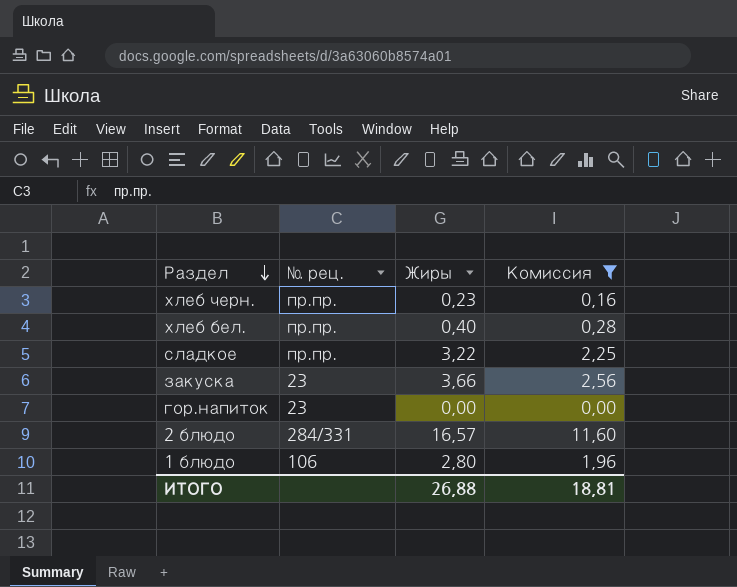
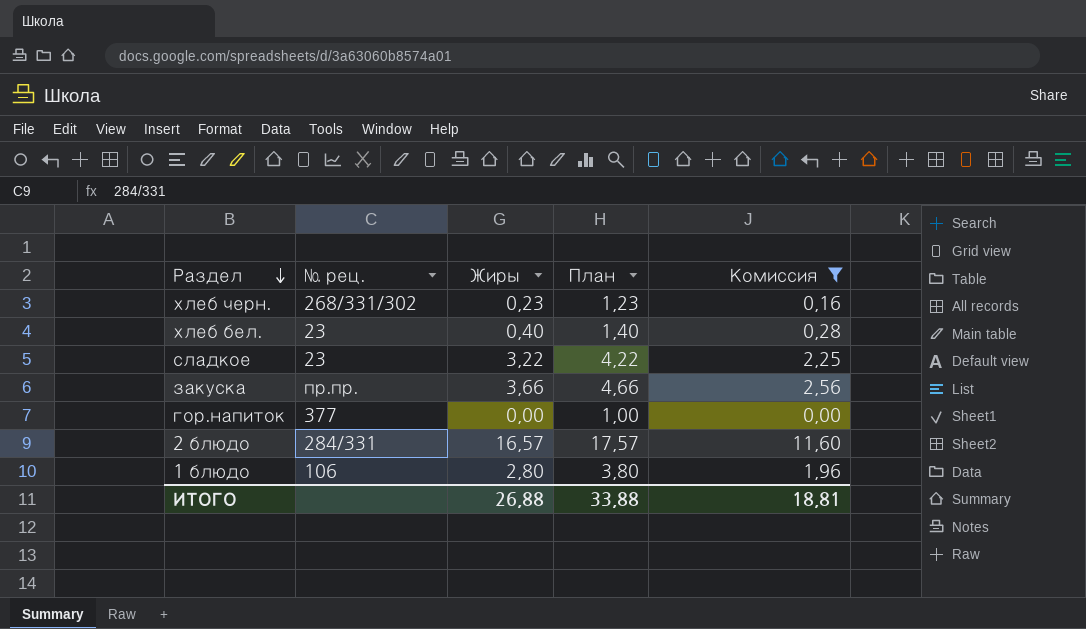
column План | formula: none -> [Жиры] + 1
хлеб черн. | № рец.: пр.пр. -> 268/331/302
хлеб бел. | № рец.: пр.пр. -> 23
сладкое | № рец.: пр.пр. -> 23
закуска | № рец.: 23 -> пр.пр.
гор.напиток | № рец.: 23 -> 377

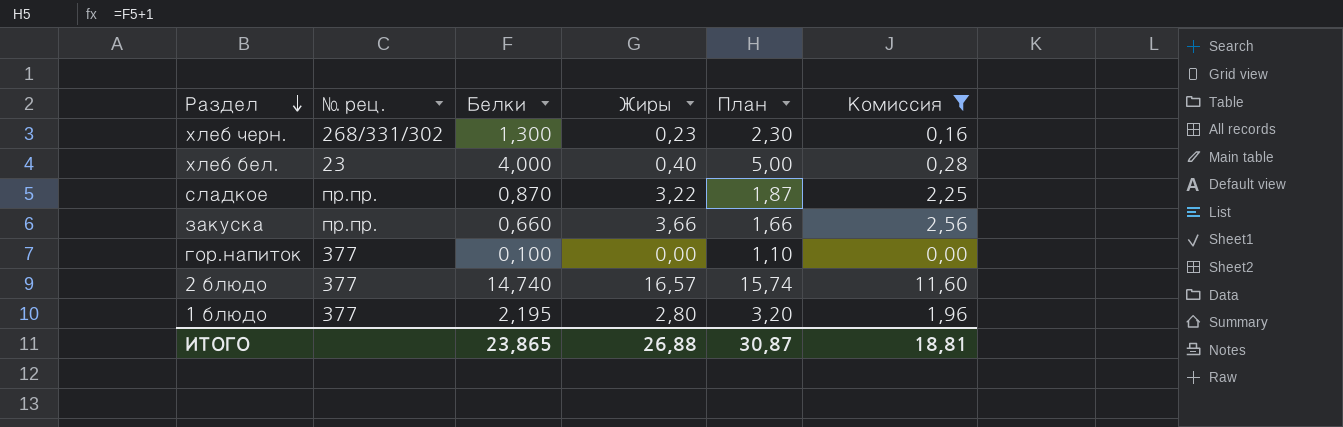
column Белки | position: none -> 3
column План | formula: [Жиры] + 1 -> [Белки] + 1
сладкое | № рец.: 23 -> пр.пр.
2 блюдо | № рец.: 284/331 -> 377
1 блюдо | № рец.: 106 -> 377
ИТОГО | План: 33,88 -> 30,87

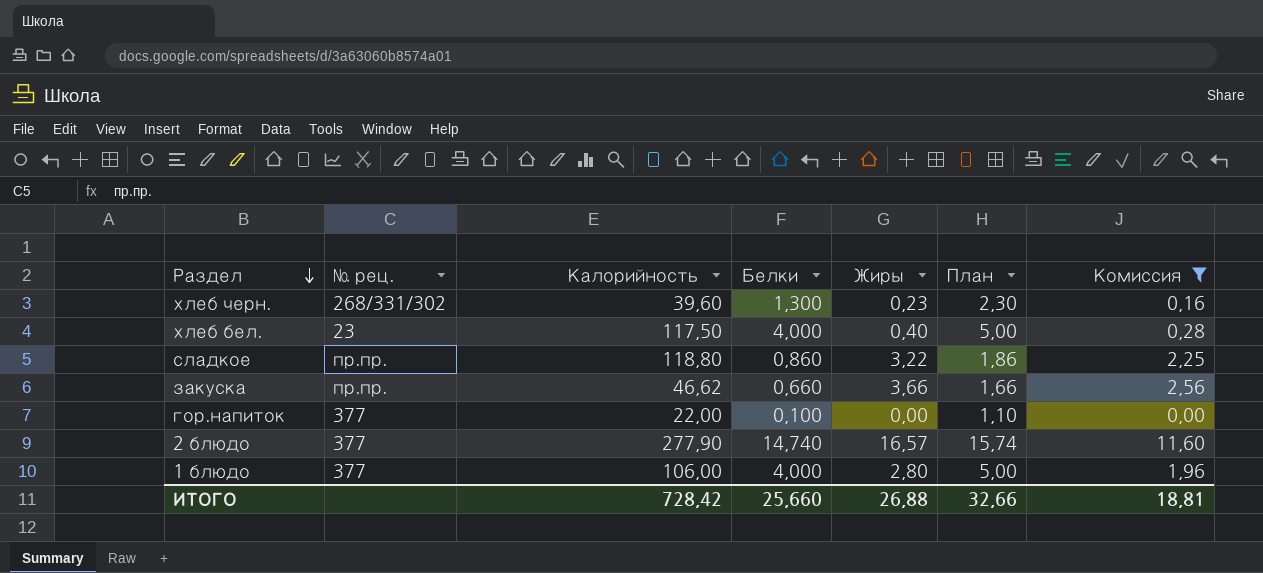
column Калорийность | position: none -> 3
сладкое | Белки: 0,870 -> 0,860
сладкое | План: 1,87 -> 1,86
1 блюдо | Белки: 2,195 -> 4,000
1 блюдо | План: 3,20 -> 5,00
ИТОГО | Белки: 23,865 -> 25,660
ИТОГО | План: 30,87 -> 32,66

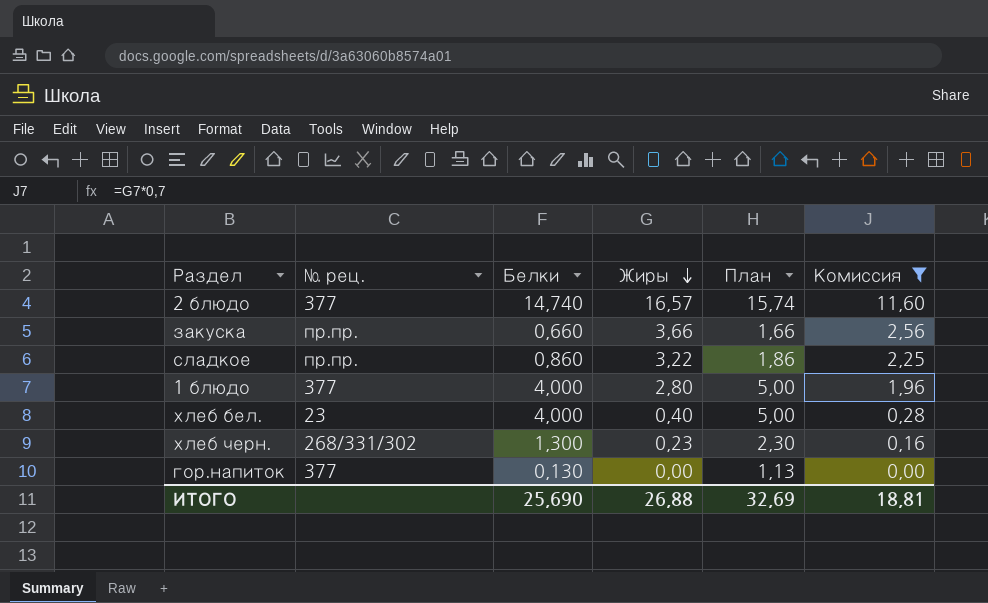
row order: Раздел descending -> Жиры descending
column Калорийность | position: 3 -> none
гор.напиток | Белки: 0,100 -> 0,130
гор.напиток | План: 1,10 -> 1,13
ИТОГО | Белки: 25,660 -> 25,690
ИТОГО | План: 32,66 -> 32,69

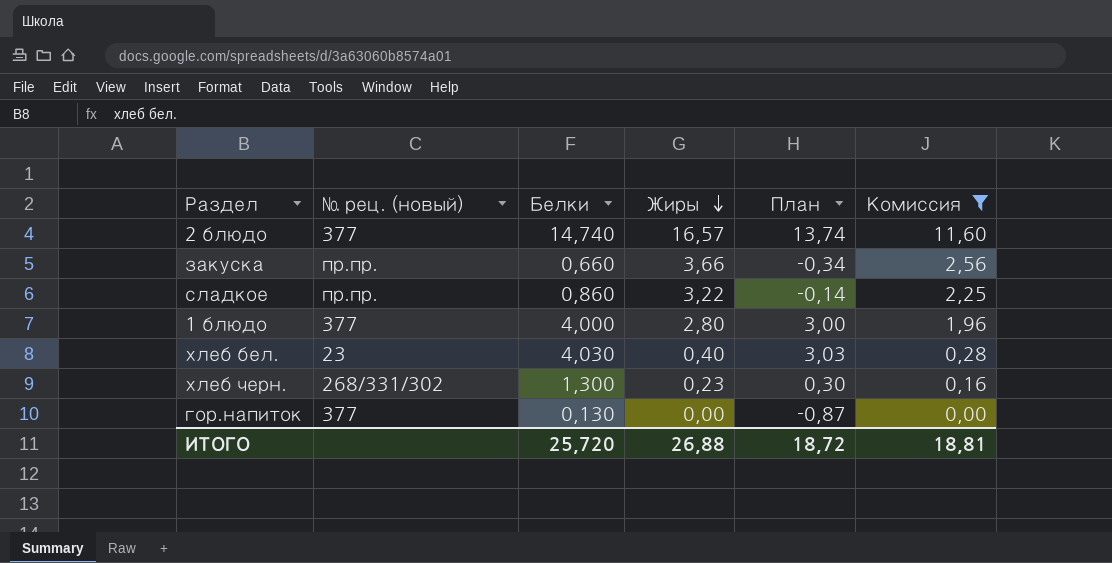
column name: № рец. -> № рец. (новый)
column План | formula: [Белки] + 1 -> [Белки] - 1
хлеб бел. | Белки: 4,000 -> 4,030
ИТОГО | Белки: 25,690 -> 25,720
ИТОГО | План: 32,69 -> 18,72

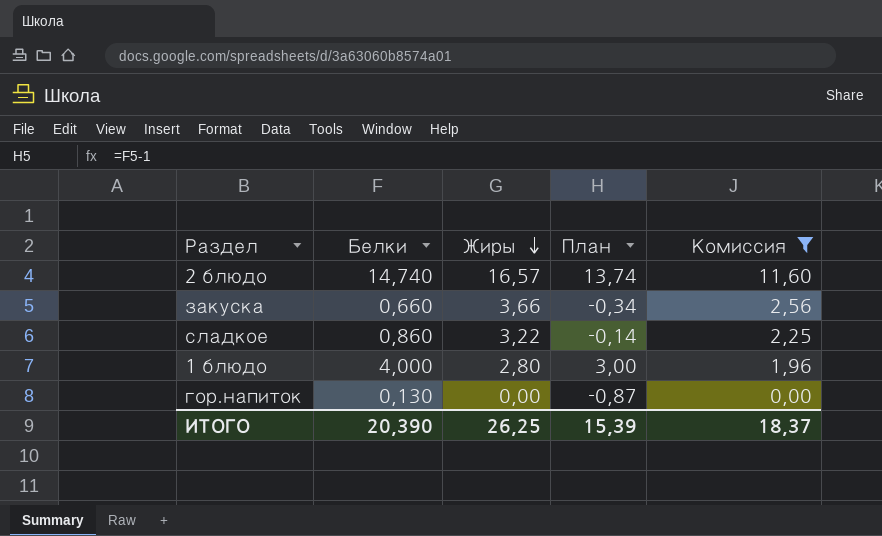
column № рец. (новый) | position: 2 -> none
row хлеб бел.: 23 | 4,030 | 0,40 | 3,03 | 0,28 -> none
row хлеб черн.: 268/331/302 | 1,300 | 0,23 | 0,30 | 0,16 -> none
ИТОГО | Белки: 25,720 -> 20,390
ИТОГО | Жиры: 26,88 -> 26,25
ИТОГО | План: 18,72 -> 15,39
ИТОГО | Комиссия: 18,81 -> 18,37

